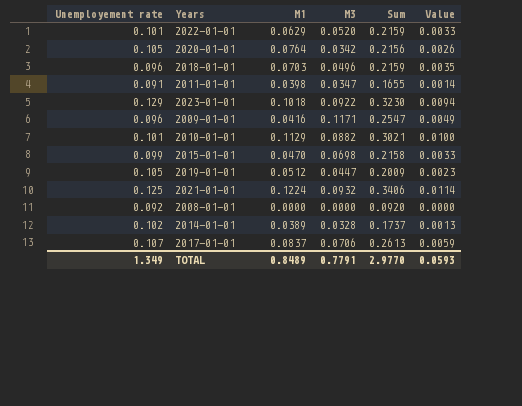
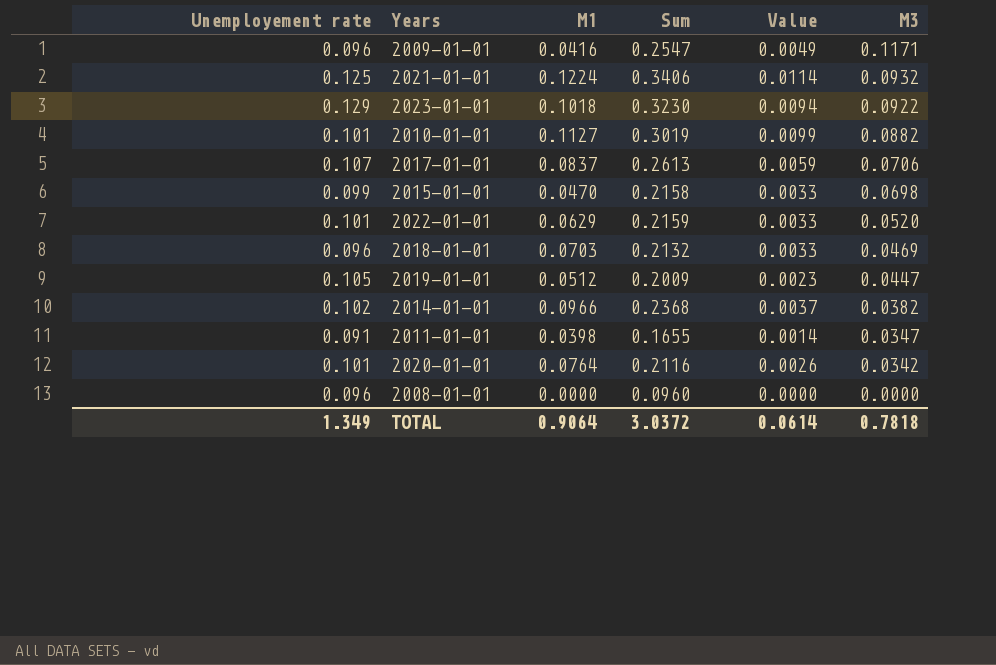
row order: none -> M3 descending
column M3 | position: 4 -> 6
2010-01-01 | M1: 0.1129 -> 0.1127
2010-01-01 | Sum: 0.3021 -> 0.3019
2010-01-01 | Value: 0.0100 -> 0.0099
2018-01-01 | Sum: 0.2159 -> 0.2132
2018-01-01 | Value: 0.0035 -> 0.0033
2018-01-01 | M3: 0.0496 -> 0.0469
2014-01-01 | M1: 0.0389 -> 0.0966
2014-01-01 | Sum: 0.1737 -> 0.2368
2014-01-01 | Value: 0.0013 -> 0.0037
2014-01-01 | M3: 0.0328 -> 0.0382
2020-01-01 | Unemployement rate: 0.105 -> 0.101
2020-01-01 | Sum: 0.2156 -> 0.2116
2008-01-01 | Unemployement rate: 0.092 -> 0.096
2008-01-01 | Sum: 0.0920 -> 0.0960
TOTAL | M1: 0.8489 -> 0.9064
TOTAL | Sum: 2.9770 -> 3.0372
TOTAL | Value: 0.0593 -> 0.0614
TOTAL | M3: 0.7791 -> 0.7818

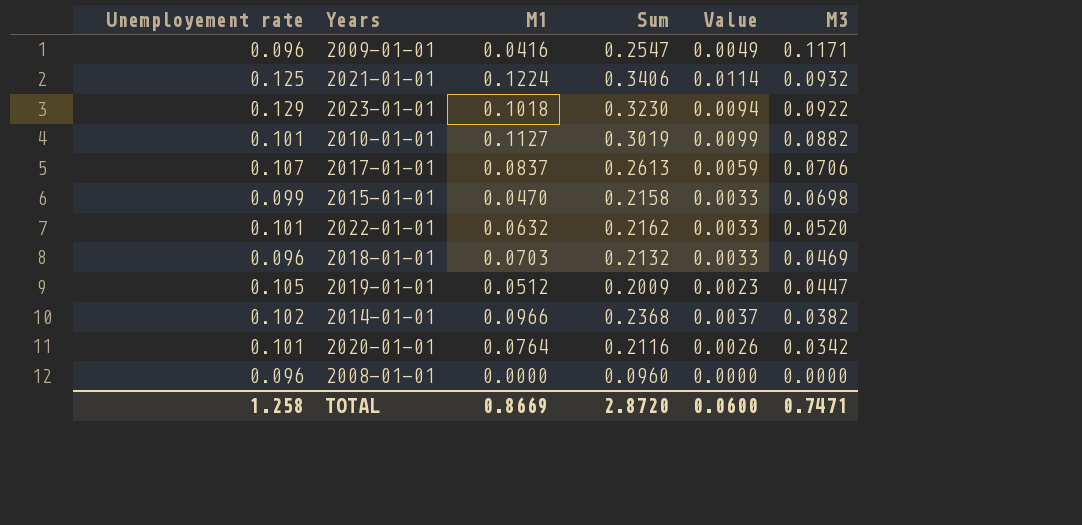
row 2011-01-01: 0.091 | 0.0398 | 0.1655 | 0.0014 | 0.0347 -> none
2022-01-01 | M1: 0.0629 -> 0.0632
2022-01-01 | Sum: 0.2159 -> 0.2162
TOTAL | Unemployement rate: 1.349 -> 1.258
TOTAL | M1: 0.9064 -> 0.8669
TOTAL | Sum: 3.0372 -> 2.8720
TOTAL | Value: 0.0614 -> 0.0600
TOTAL | M3: 0.7818 -> 0.7471

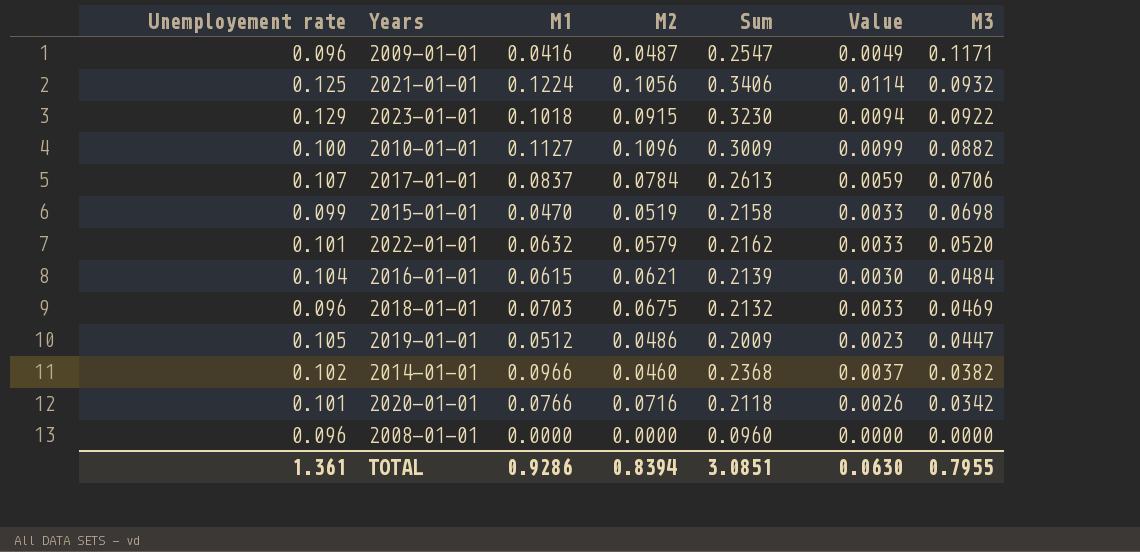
column M2 | position: none -> 4
2010-01-01 | Unemployement rate: 0.101 -> 0.100
2010-01-01 | Sum: 0.3019 -> 0.3009
row 2016-01-01: none -> 0.104 | 0.0615 | 0.0621 | 0.2139 | 0.0030 | 0.0484
2020-01-01 | M1: 0.0764 -> 0.0766
2020-01-01 | Sum: 0.2116 -> 0.2118
TOTAL | Unemployement rate: 1.258 -> 1.361
TOTAL | M1: 0.8669 -> 0.9286
TOTAL | Sum: 2.8720 -> 3.0851
TOTAL | Value: 0.0600 -> 0.0630
TOTAL | M3: 0.7471 -> 0.7955

